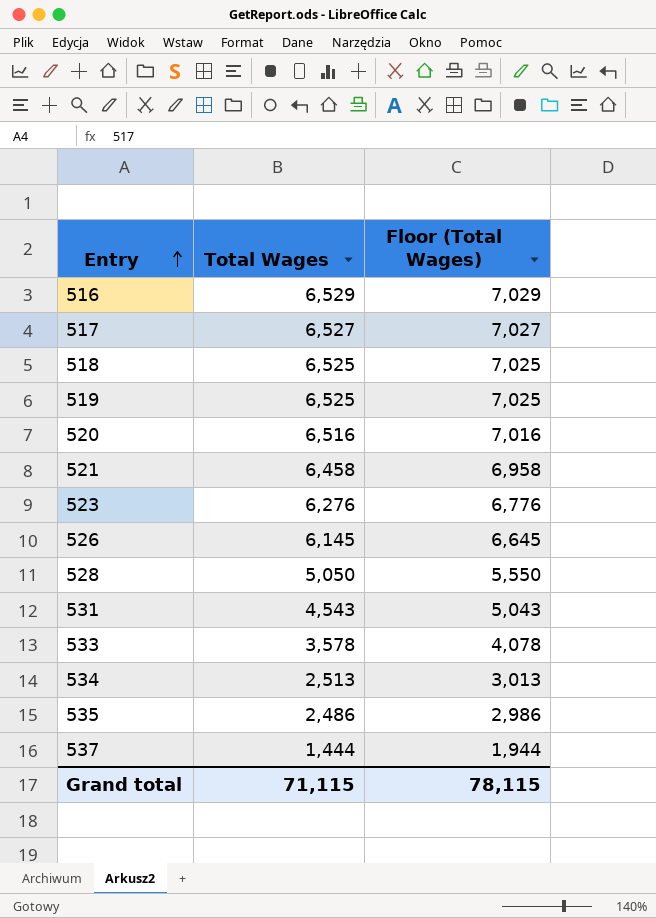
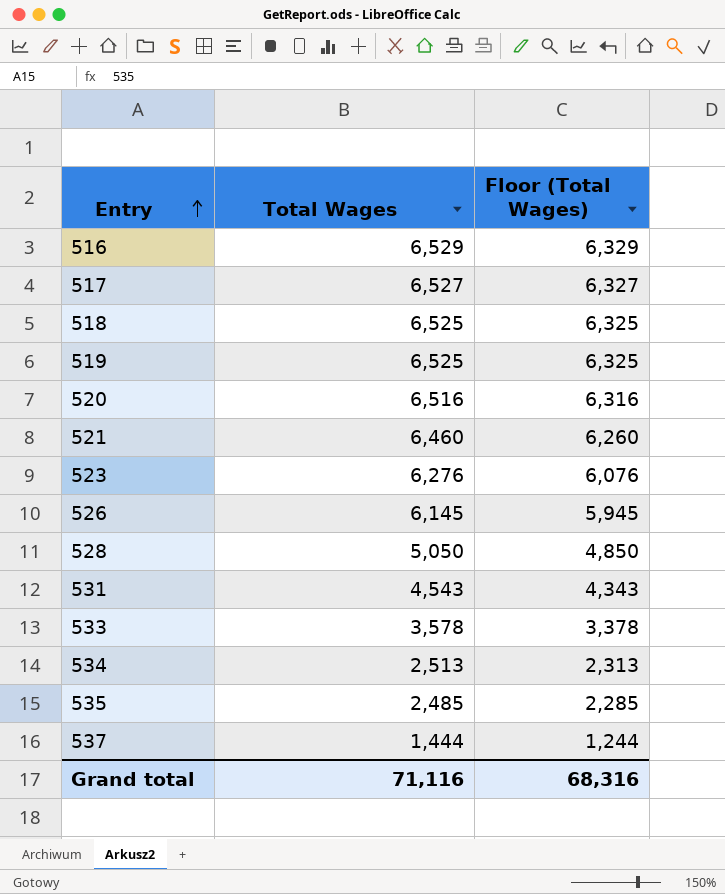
column Floor (Total Wages) | formula: [Total Wages] + 500 -> [Total Wages] - 200
521 | Total Wages: 6,458 -> 6,460
535 | Total Wages: 2,486 -> 2,485
Grand total | Total Wages: 71,115 -> 71,116
Grand total | Floor (Total Wages): 78,115 -> 68,316

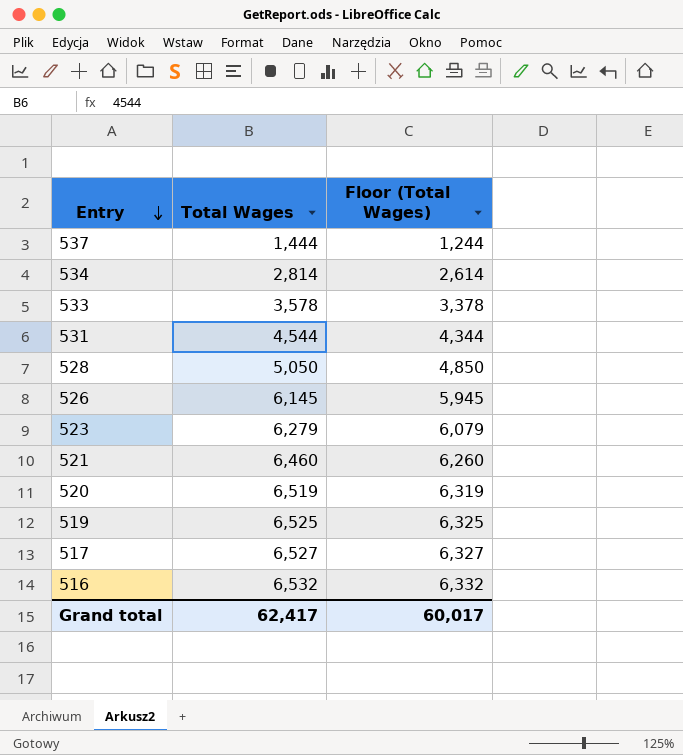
row order: Entry ascending -> Entry descending
row 518: 6,525 | 6,325 -> none
row 535: 2,485 | 2,285 -> none
534 | Total Wages: 2,513 -> 2,814
534 | Floor (Total Wages): 2,313 -> 2,614
531 | Total Wages: 4,543 -> 4,544
531 | Floor (Total Wages): 4,343 -> 4,344
523 | Total Wages: 6,276 -> 6,279
523 | Floor (Total Wages): 6,076 -> 6,079
520 | Total Wages: 6,516 -> 6,519
520 | Floor (Total Wages): 6,316 -> 6,319
516 | Total Wages: 6,529 -> 6,532
516 | Floor (Total Wages): 6,329 -> 6,332
Grand total | Total Wages: 71,116 -> 62,417
Grand total | Floor (Total Wages): 68,316 -> 60,017

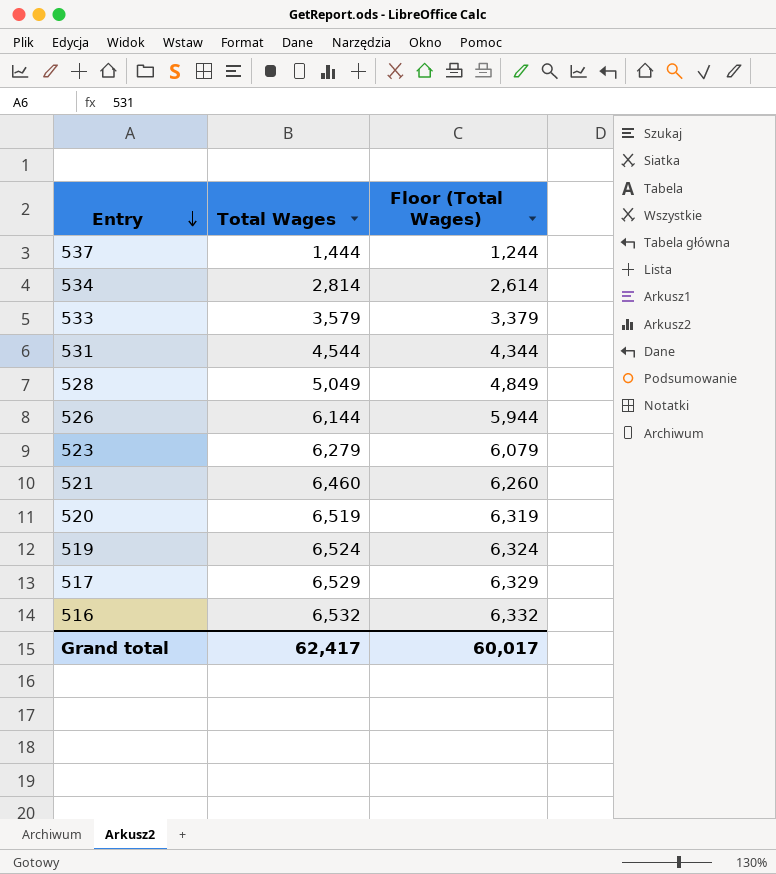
533 | Total Wages: 3,578 -> 3,579
533 | Floor (Total Wages): 3,378 -> 3,379
528 | Total Wages: 5,050 -> 5,049
528 | Floor (Total Wages): 4,850 -> 4,849
526 | Total Wages: 6,145 -> 6,144
526 | Floor (Total Wages): 5,945 -> 5,944
519 | Total Wages: 6,525 -> 6,524
519 | Floor (Total Wages): 6,325 -> 6,324
517 | Total Wages: 6,527 -> 6,529
517 | Floor (Total Wages): 6,327 -> 6,329

